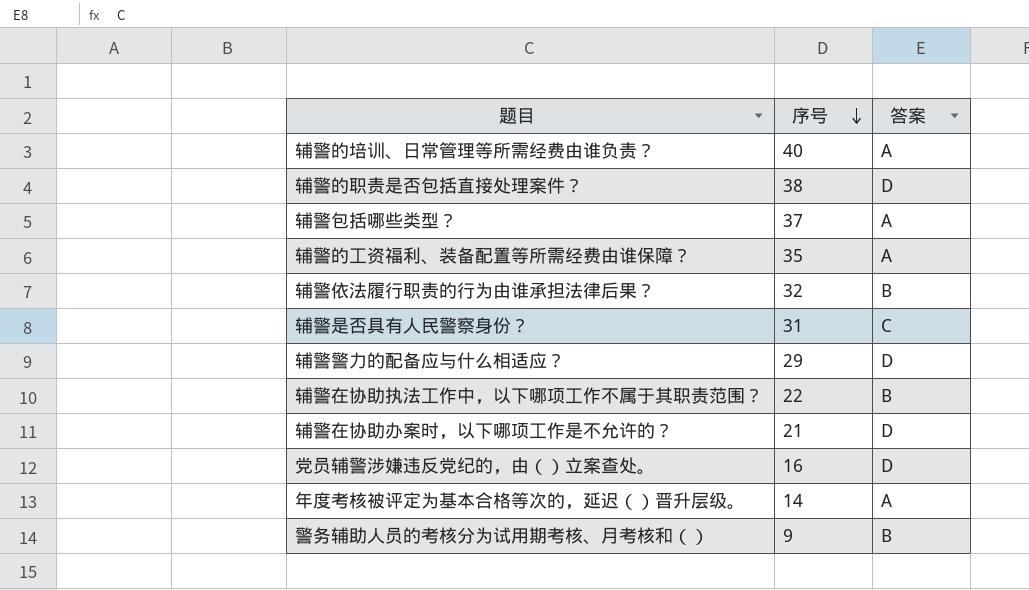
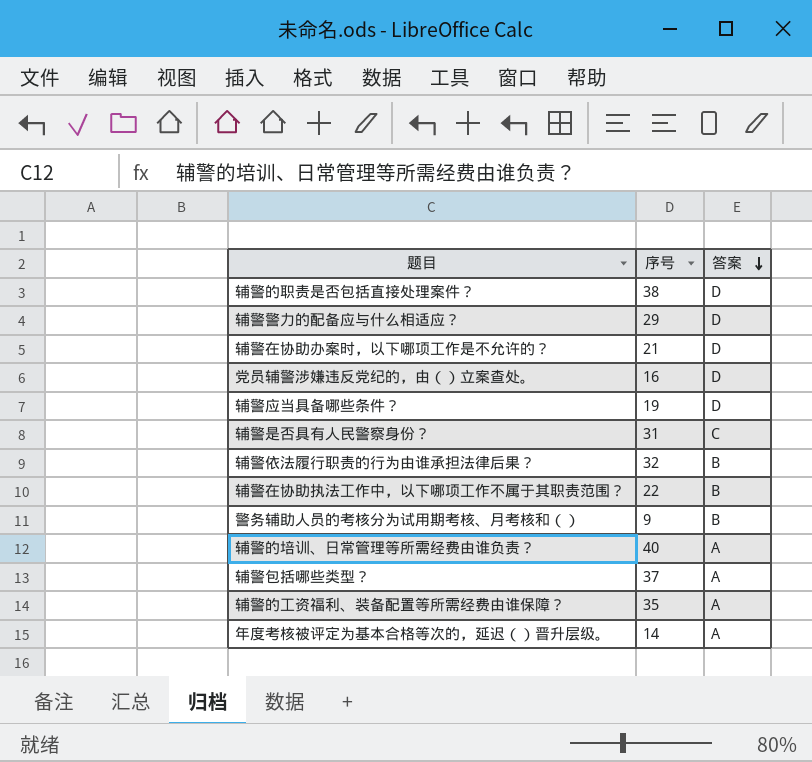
row order: 序号 descending -> 答案 descending
row 辅警应当具备哪些条件？: none -> 19 | D

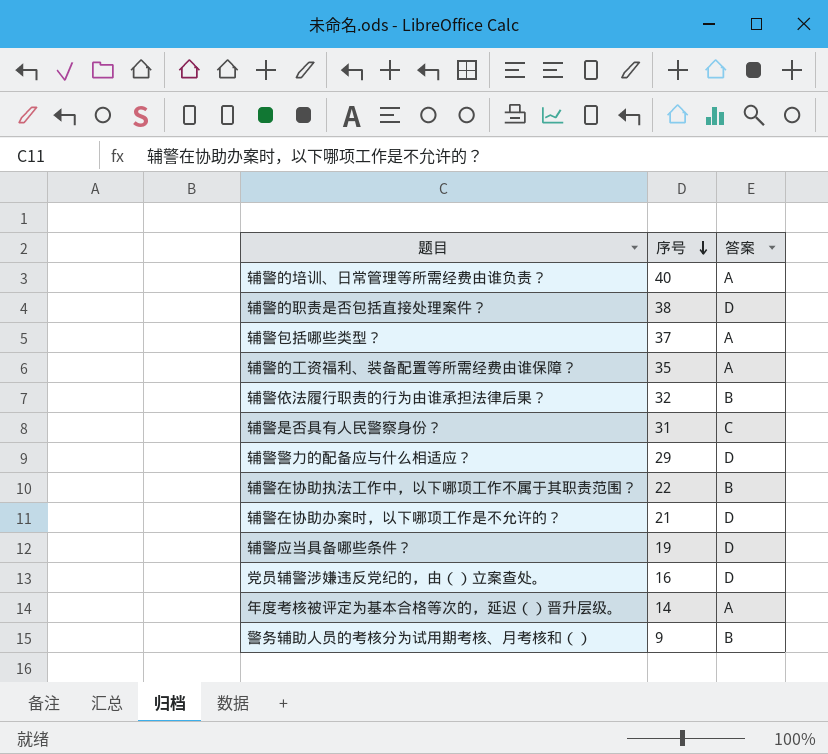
row order: 答案 descending -> 序号 descending

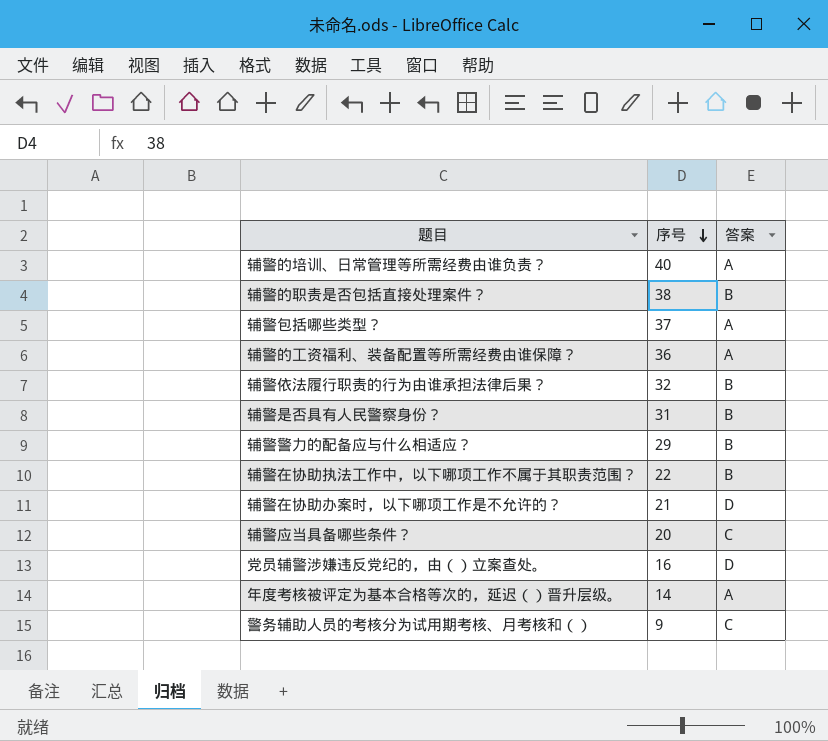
辅警的职责是否包括直接处理案件？ | 答案: D -> B
辅警的工资福利、装备配置等所需经费由谁保障？ | 序号: 35 -> 36
辅警是否具有人民警察身份？ | 答案: C -> B
辅警警力的配备应与什么相适应？ | 答案: D -> B
辅警应当具备哪些条件？ | 序号: 19 -> 20
辅警应当具备哪些条件？ | 答案: D -> C
警务辅助人员的考核分为试用期考核、月考核和（） | 答案: B -> C

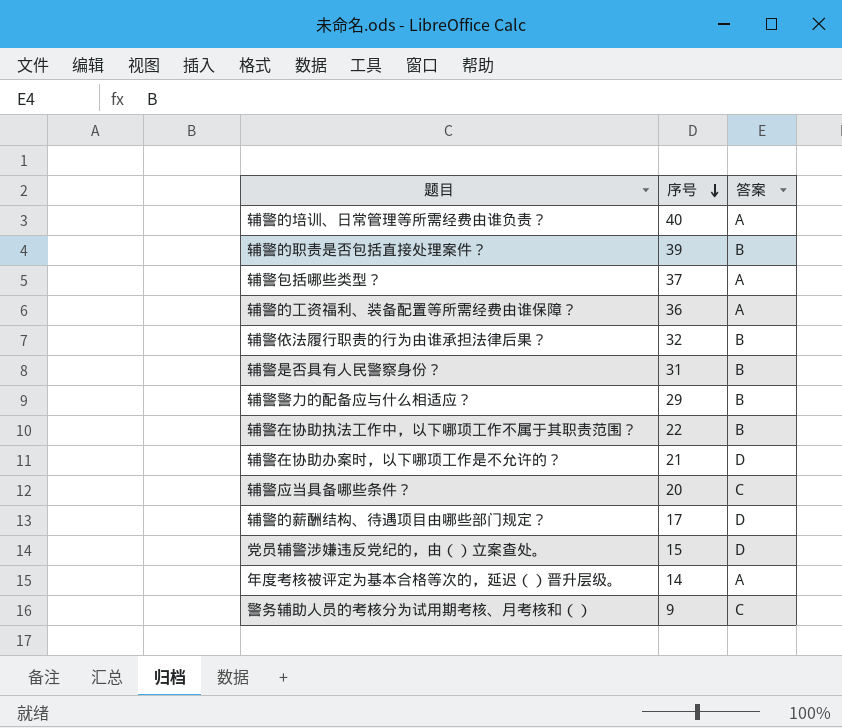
辅警的职责是否包括直接处理案件？ | 序号: 38 -> 39
row 辅警的薪酬结构、待遇项目由哪些部门规定？: none -> 17 | D
党员辅警涉嫌违反党纪的，由（）立案查处。 | 序号: 16 -> 15

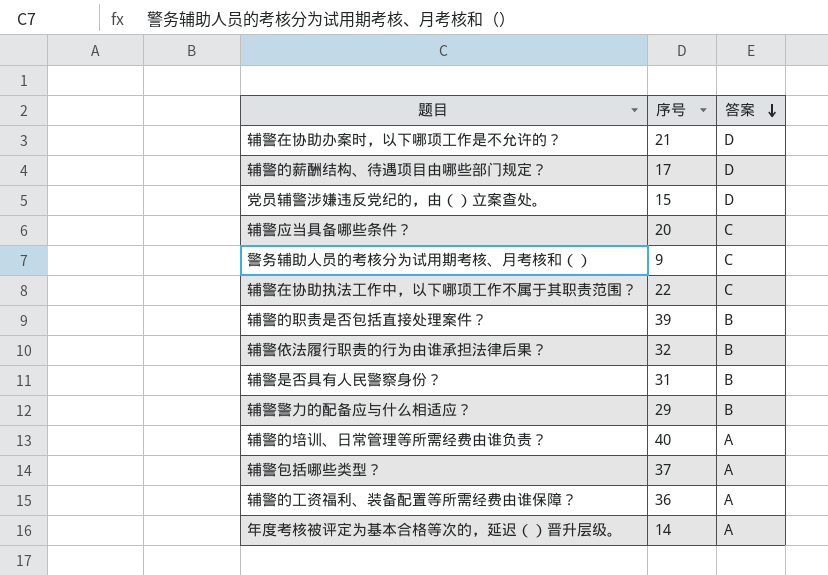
row order: 序号 descending -> 答案 descending
辅警在协助执法工作中，以下哪项工作不属于其职责范围？ | 答案: B -> C

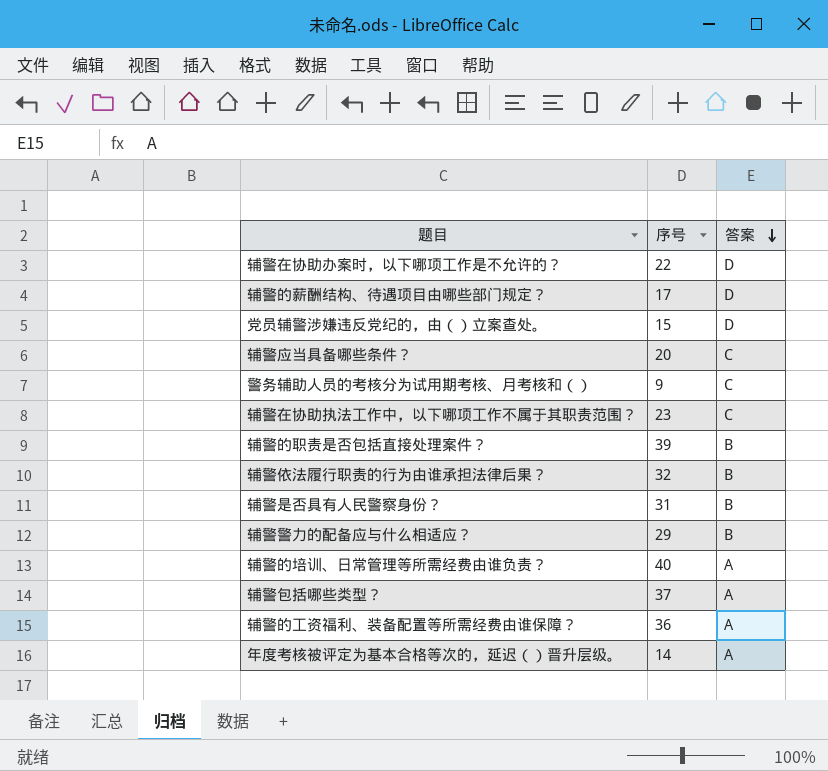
辅警在协助办案时，以下哪项工作是不允许的？ | 序号: 21 -> 22
辅警在协助执法工作中，以下哪项工作不属于其职责范围？ | 序号: 22 -> 23

